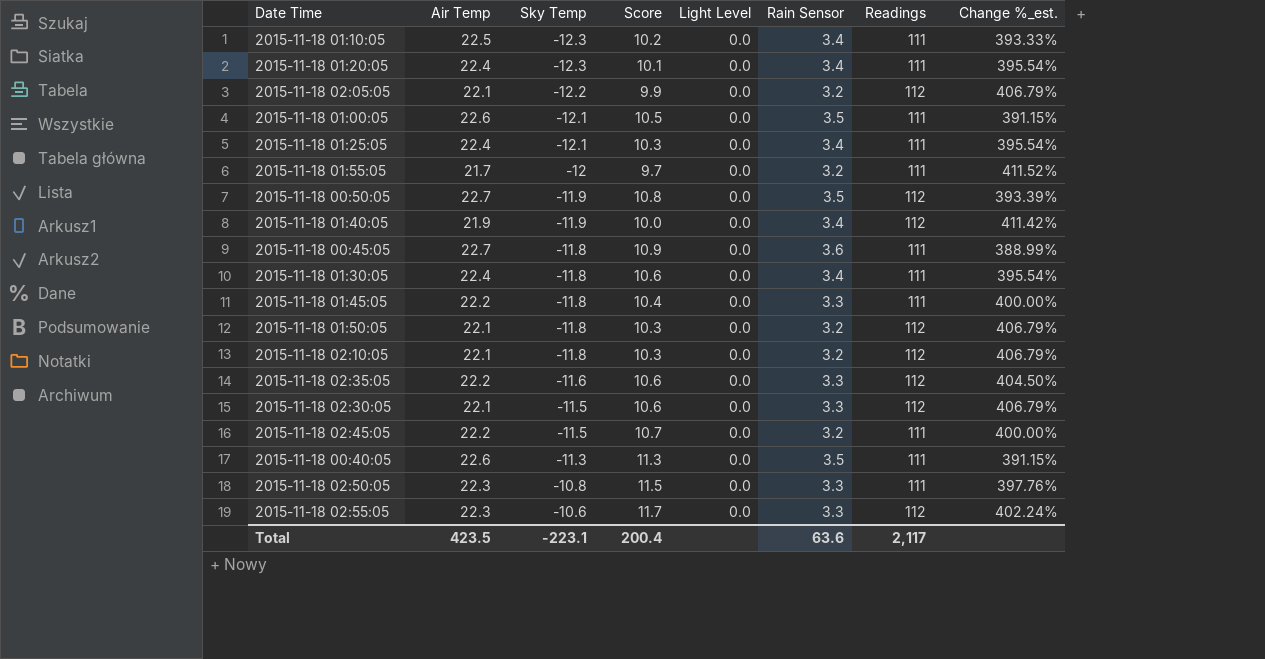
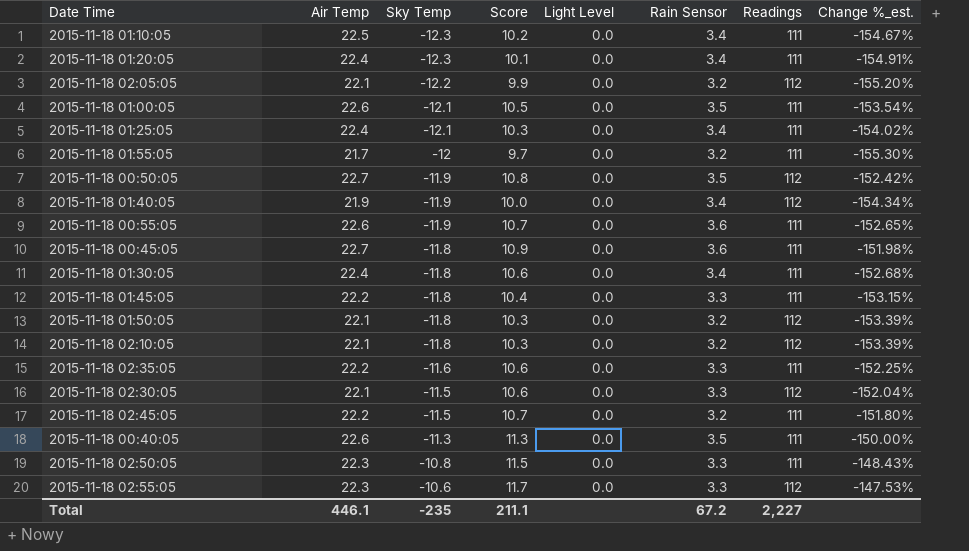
column Change %_est. | formula: ([Readings] - [Air Temp]) / [Air Temp] -> ([Sky Temp] - [Air Temp]) / [Air Temp]
row 2015-11-18 00:55:05: none -> 22.6 | -11.9 | 10.7 | 0.0 | 3.6 | 111 | -152.65%
2015-11-18 02:35:05 | Readings: 112 -> 111
Total | Air Temp: 423.5 -> 446.1
Total | Sky Temp: -223.1 -> -235
Total | Score: 200.4 -> 211.1
Total | Rain Sensor: 63.6 -> 67.2
Total | Readings: 2,117 -> 2,227

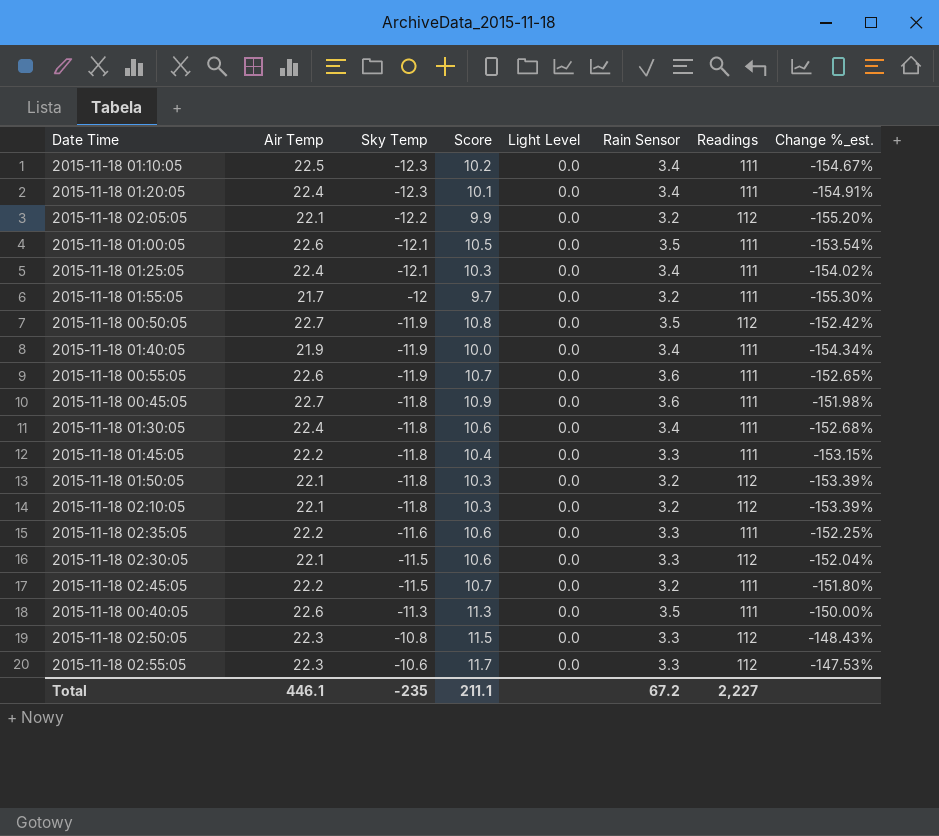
2015-11-18 01:40:05 | Readings: 112 -> 111
2015-11-18 02:50:05 | Readings: 111 -> 112

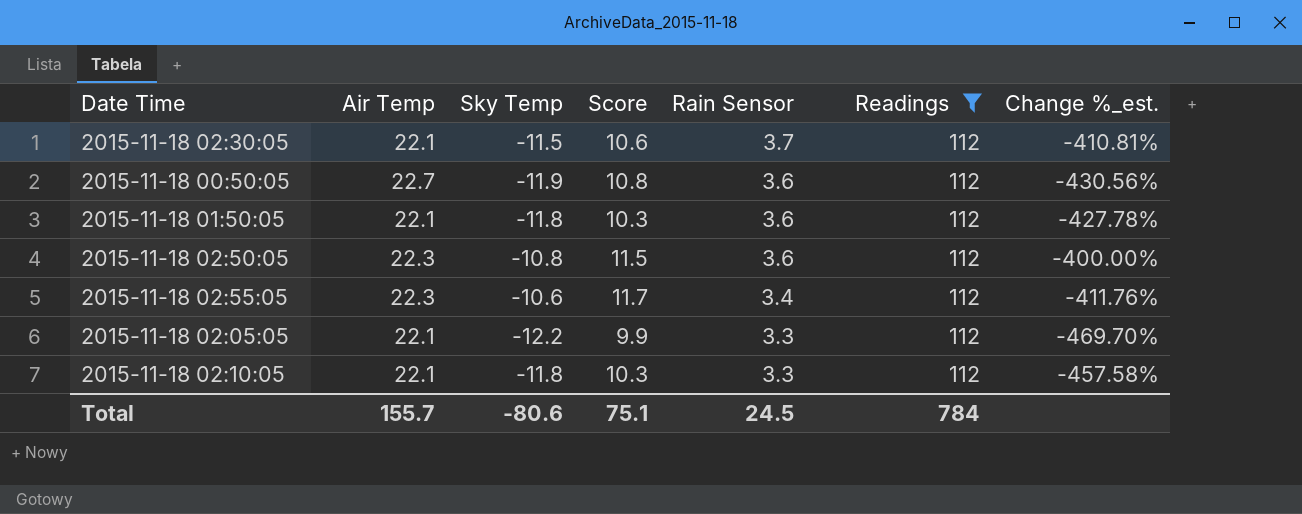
filter: none -> Readings = 112
row order: Sky Temp ascending -> Rain Sensor descending
column Light Level | position: 5 -> none
column Change %_est. | formula: ([Sky Temp] - [Air Temp]) / [Air Temp] -> ([Sky Temp] - [Rain Sensor]) / [Rain Sensor]
2015-11-18 02:30:05 | Rain Sensor: 3.3 -> 3.7
2015-11-18 00:50:05 | Rain Sensor: 3.5 -> 3.6
2015-11-18 01:50:05 | Rain Sensor: 3.2 -> 3.6
2015-11-18 02:50:05 | Rain Sensor: 3.3 -> 3.6
2015-11-18 02:55:05 | Rain Sensor: 3.3 -> 3.4
2015-11-18 02:05:05 | Rain Sensor: 3.2 -> 3.3
2015-11-18 02:10:05 | Rain Sensor: 3.2 -> 3.3
Total | Air Temp: 446.1 -> 155.7
Total | Sky Temp: -235 -> -80.6
Total | Score: 211.1 -> 75.1
Total | Rain Sensor: 67.2 -> 24.5
Total | Readings: 2,227 -> 784

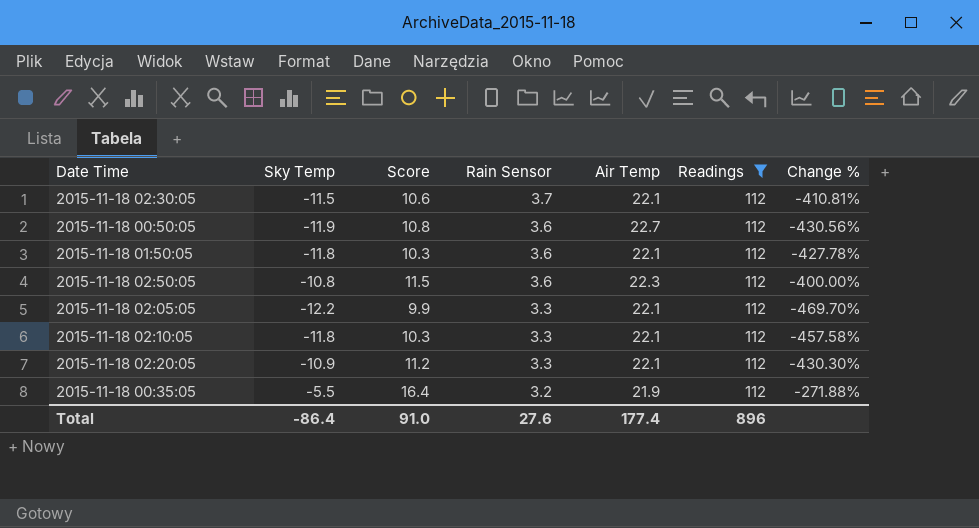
column Air Temp | position: 2 -> 5
column name: Change %_est. -> Change %
row 2015-11-18 02:55:05: 22.3 | -10.6 | 11.7 | 3.4 | 112 | -411.76% -> none
row 2015-11-18 02:20:05: none -> -10.9 | 11.2 | 3.3 | 22.1 | 112 | -430.30%
row 2015-11-18 00:35:05: none -> -5.5 | 16.4 | 3.2 | 21.9 | 112 | -271.88%
Total | Sky Temp: -80.6 -> -86.4
Total | Score: 75.1 -> 91.0
Total | Rain Sensor: 24.5 -> 27.6
Total | Air Temp: 155.7 -> 177.4
Total | Readings: 784 -> 896

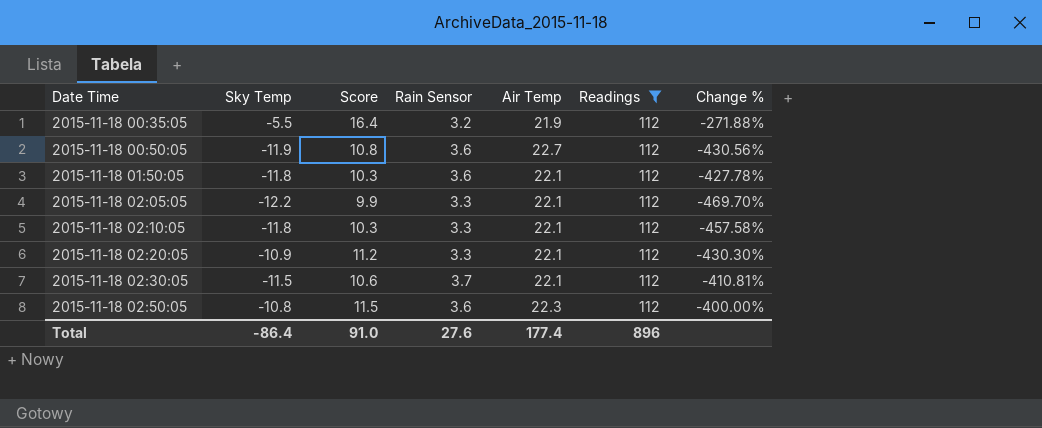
row order: Rain Sensor descending -> Date Time ascending

